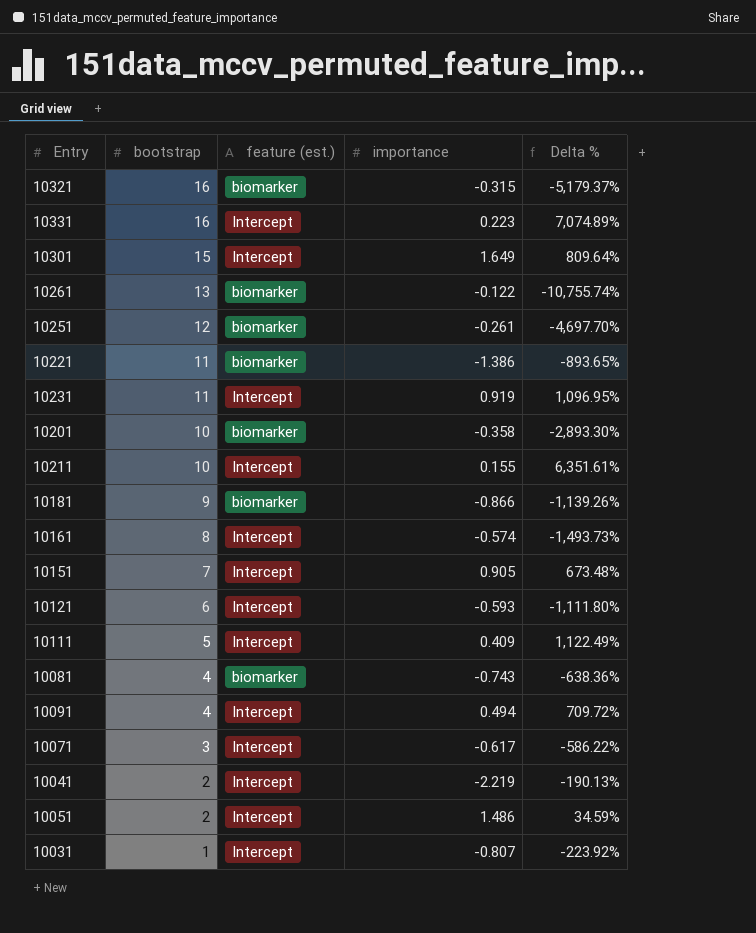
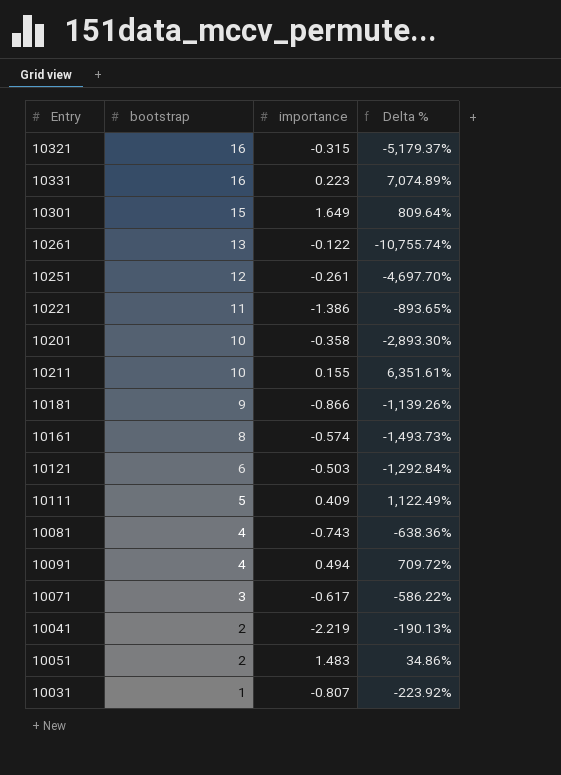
column feature (est.) | position: 3 -> none
row 10231: 11 | Intercept | 0.919 | 1,096.95% -> none
row 10151: 7 | Intercept | 0.905 | 673.48% -> none
10121 | importance: -0.593 -> -0.503
10121 | Delta %: -1,111.80% -> -1,292.84%
10051 | importance: 1.486 -> 1.483
10051 | Delta %: 34.59% -> 34.86%

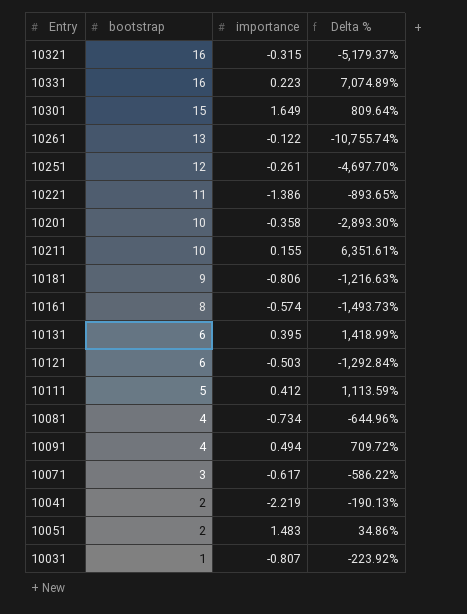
10181 | importance: -0.866 -> -0.806
10181 | Delta %: -1,139.26% -> -1,216.63%
row 10131: none -> 6 | 0.395 | 1,418.99%
10111 | importance: 0.409 -> 0.412
10111 | Delta %: 1,122.49% -> 1,113.59%
10081 | importance: -0.743 -> -0.734
10081 | Delta %: -638.36% -> -644.96%

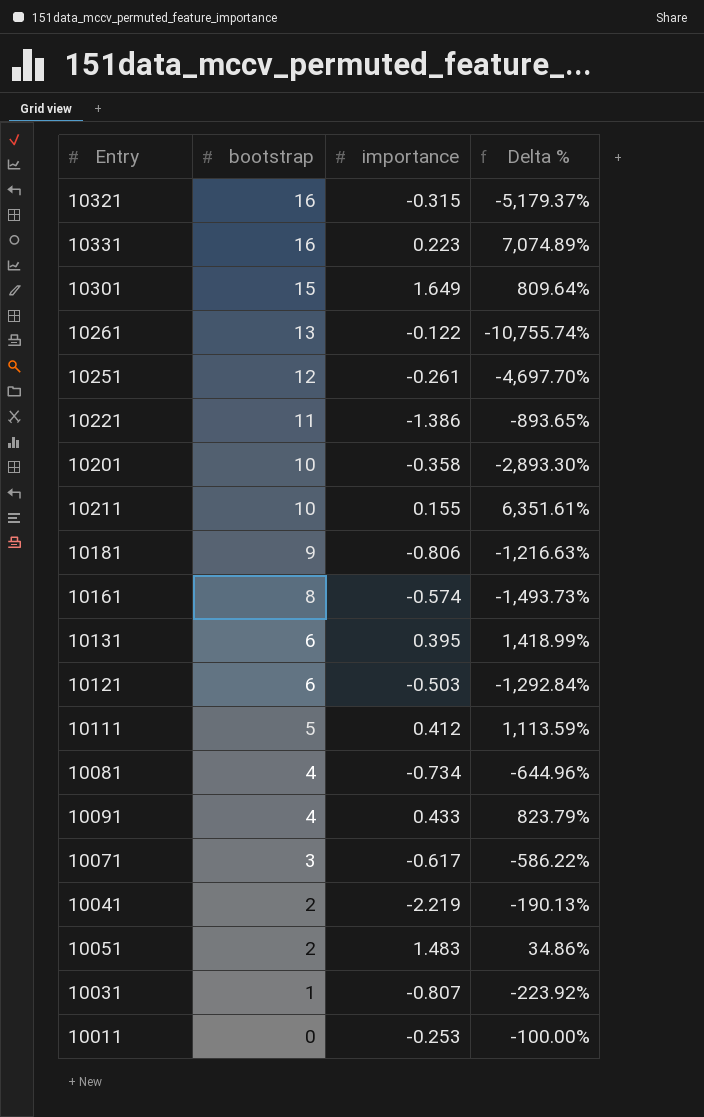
10091 | importance: 0.494 -> 0.433
10091 | Delta %: 709.72% -> 823.79%
row 10011: none -> 0 | -0.253 | -100.00%

